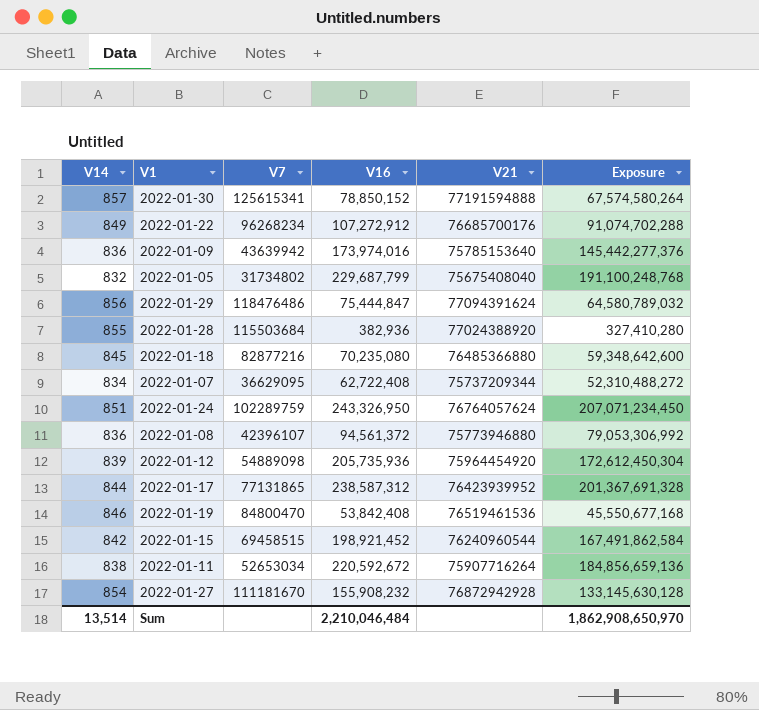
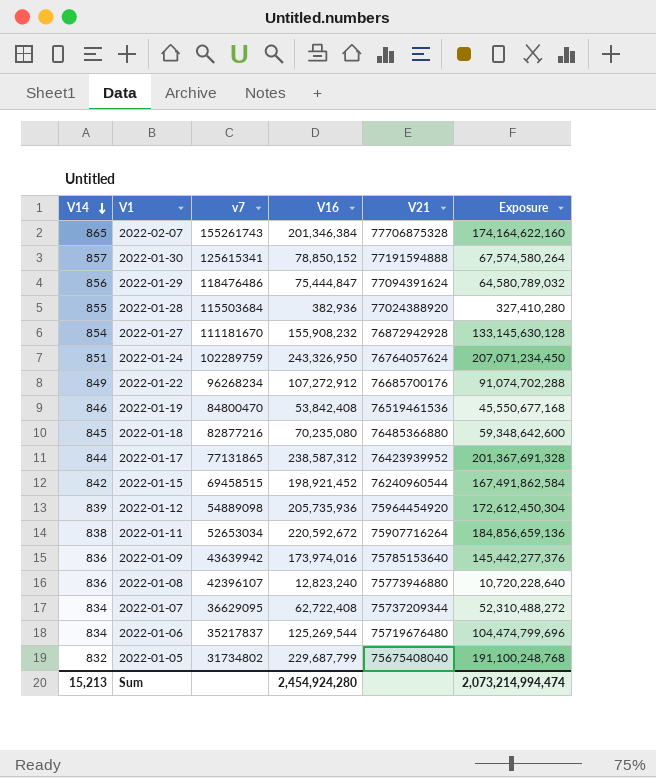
row order: none -> V14 descending
column name: V7 -> v7
row 2022-02-07: none -> 865 | 155261743 | 201,346,384 | 77706875328 | 174,164,622,160
2022-01-08 | V16: 94,561,372 -> 12,823,240
2022-01-08 | Exposure: 79,053,306,992 -> 10,720,228,640
row 2022-01-06: none -> 834 | 35217837 | 125,269,544 | 75719676480 | 104,474,799,696
Sum | V14: 13,514 -> 15,213
Sum | V16: 2,210,046,484 -> 2,454,924,280
Sum | Exposure: 1,862,908,650,970 -> 2,073,214,994,474

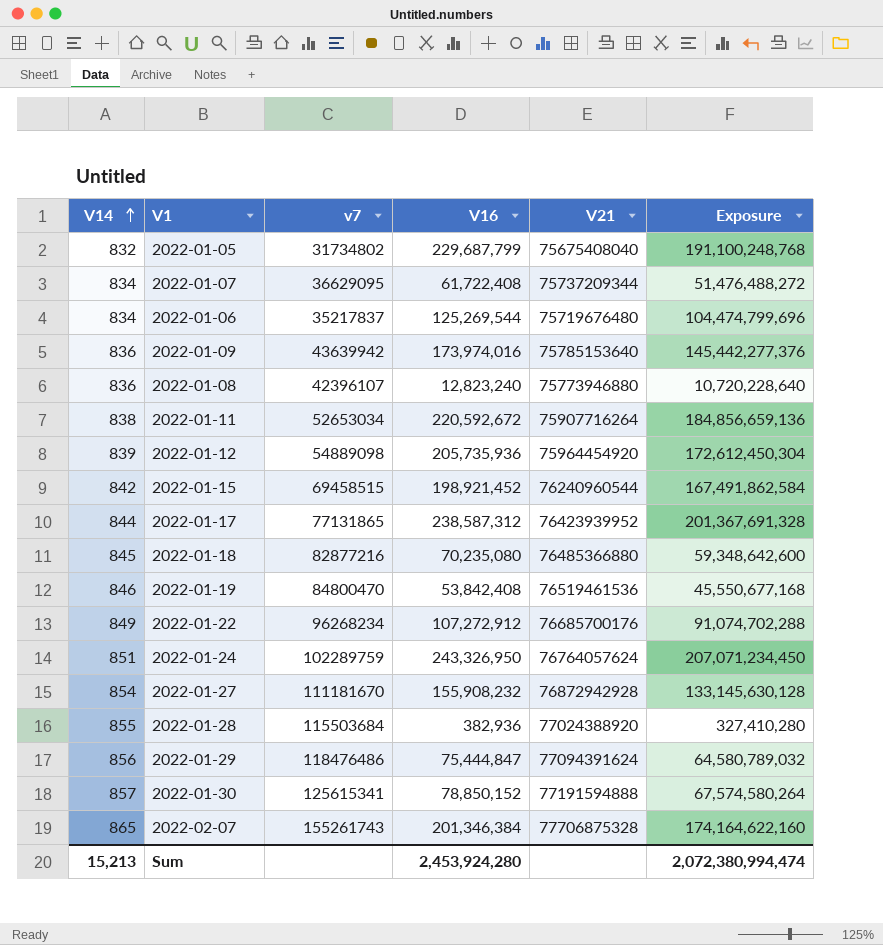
row order: V14 descending -> V14 ascending
2022-01-07 | V16: 62,722,408 -> 61,722,408
2022-01-07 | Exposure: 52,310,488,272 -> 51,476,488,272
Sum | V16: 2,454,924,280 -> 2,453,924,280
Sum | Exposure: 2,073,214,994,474 -> 2,072,380,994,474

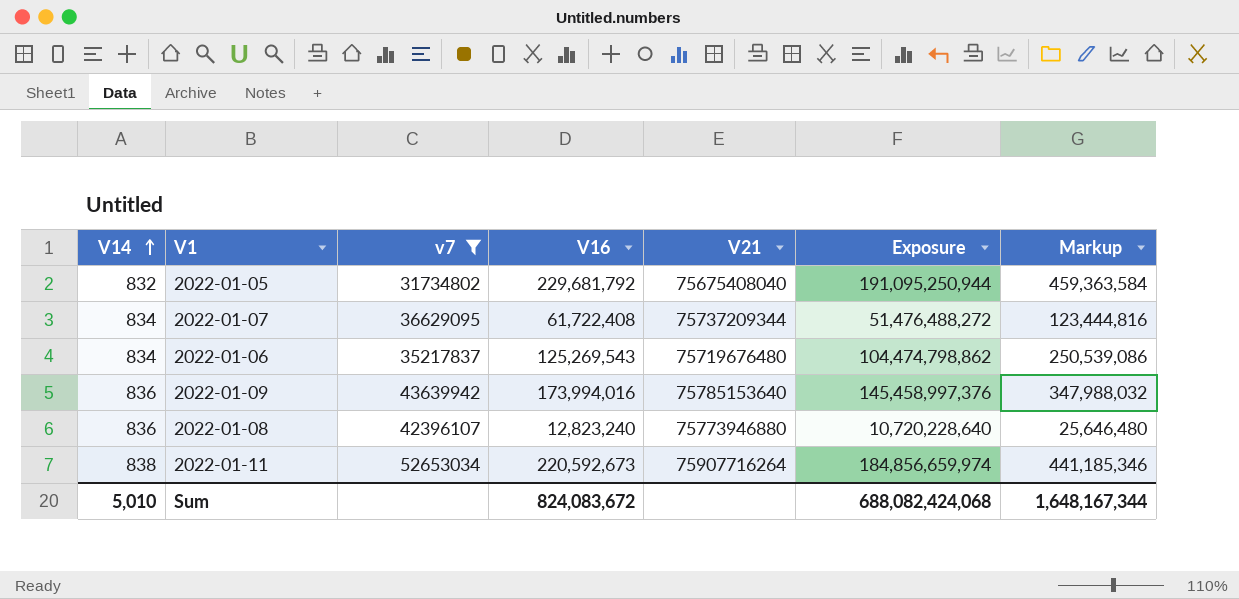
filter: none -> v7 <= 52653034
column Markup | formula: none -> [V16] * 2
2022-01-05 | V16: 229,687,799 -> 229,681,792
2022-01-05 | Exposure: 191,100,248,768 -> 191,095,250,944
2022-01-06 | V16: 125,269,544 -> 125,269,543
2022-01-06 | Exposure: 104,474,799,696 -> 104,474,798,862
2022-01-09 | V16: 173,974,016 -> 173,994,016
2022-01-09 | Exposure: 145,442,277,376 -> 145,458,997,376
2022-01-11 | V16: 220,592,672 -> 220,592,673
2022-01-11 | Exposure: 184,856,659,136 -> 184,856,659,974
Sum | V14: 15,213 -> 5,010
Sum | V16: 2,453,924,280 -> 824,083,672
Sum | Exposure: 2,072,380,994,474 -> 688,082,424,068

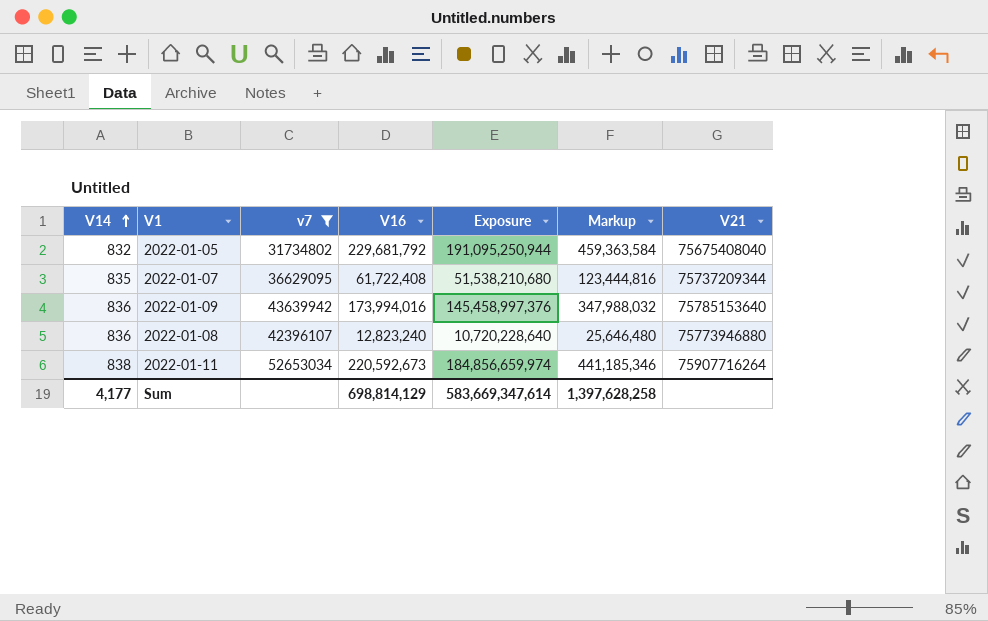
column V21 | position: 5 -> 7
row 2022-01-06: 834 | 35217837 | 125,269,543 | 75719676480 | 104,474,798,862 | 250,539,086 -> none
2022-01-07 | V14: 834 -> 835
2022-01-07 | Exposure: 51,476,488,272 -> 51,538,210,680
Sum | V14: 5,010 -> 4,177
Sum | V16: 824,083,672 -> 698,814,129
Sum | Exposure: 688,082,424,068 -> 583,669,347,614
Sum | Markup: 1,648,167,344 -> 1,397,628,258

